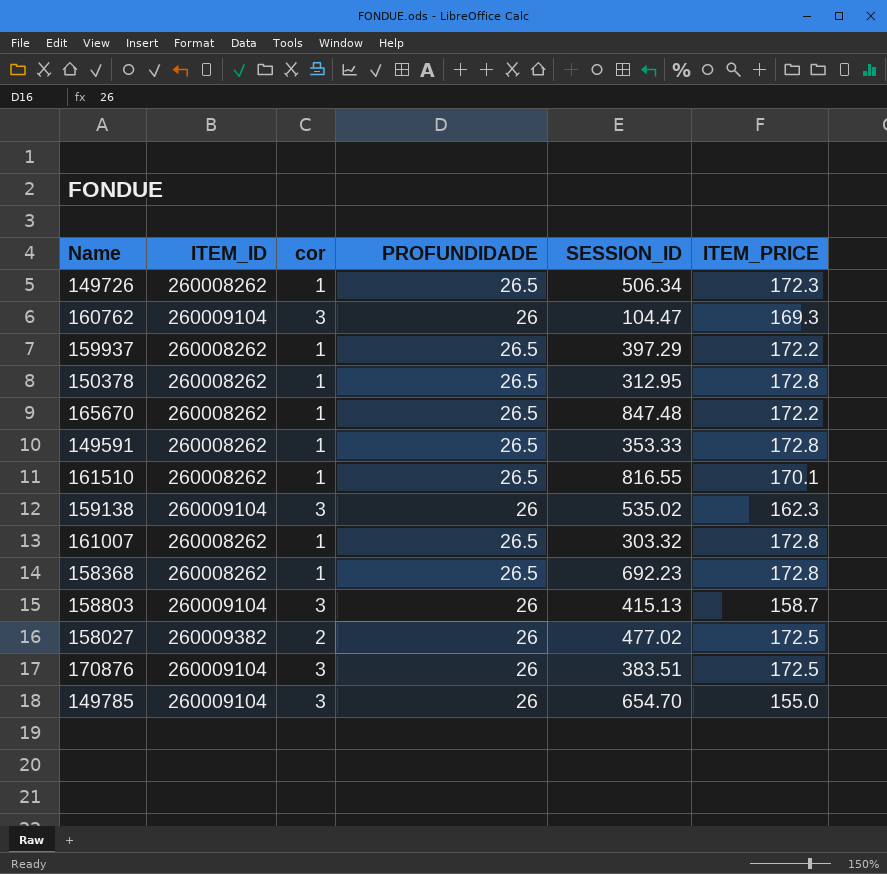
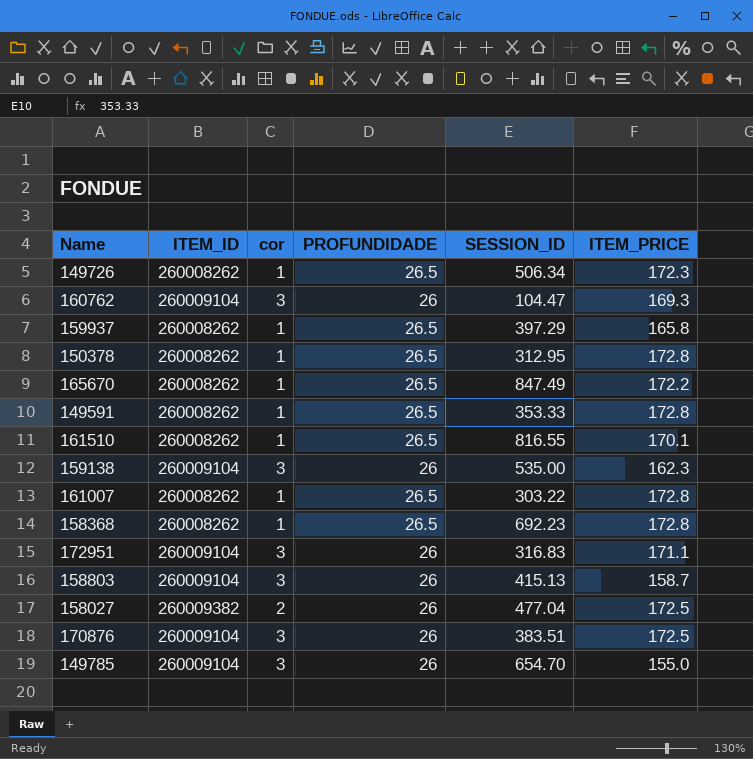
159937 | ITEM_PRICE: 172.2 -> 165.8
165670 | SESSION_ID: 847.48 -> 847.49
159138 | SESSION_ID: 535.02 -> 535.00
161007 | SESSION_ID: 303.32 -> 303.22
row 172951: none -> 260009104 | 3 | 26 | 316.83 | 171.1
158027 | SESSION_ID: 477.02 -> 477.04

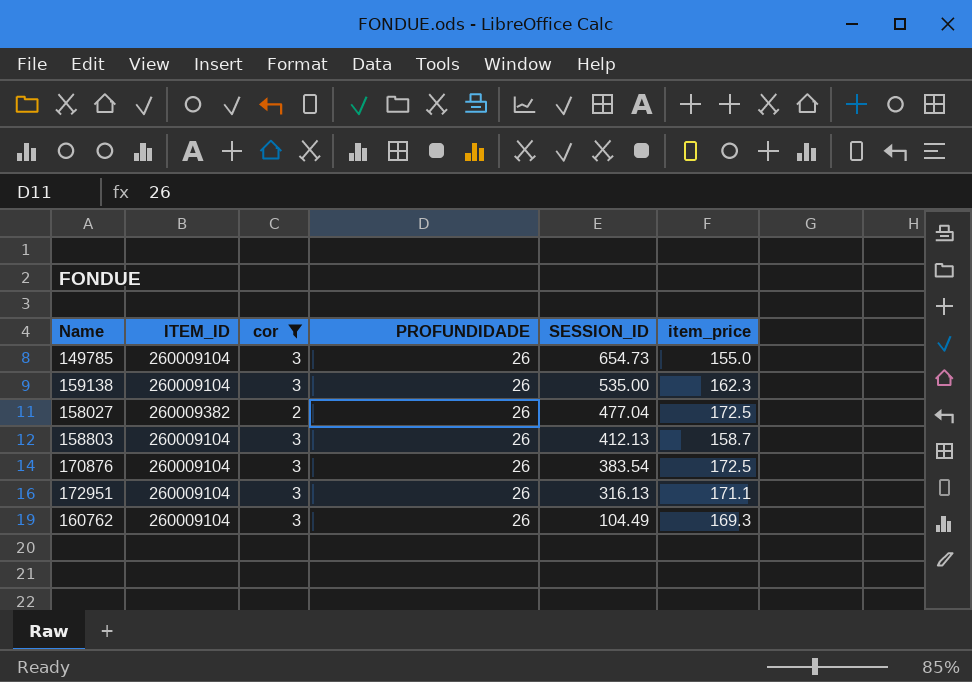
filter: none -> cor != 1
row order: none -> SESSION_ID descending
column name: ITEM_PRICE -> item_price
149785 | SESSION_ID: 654.70 -> 654.73
158803 | SESSION_ID: 415.13 -> 412.13
170876 | SESSION_ID: 383.51 -> 383.54
172951 | SESSION_ID: 316.83 -> 316.13
160762 | SESSION_ID: 104.47 -> 104.49

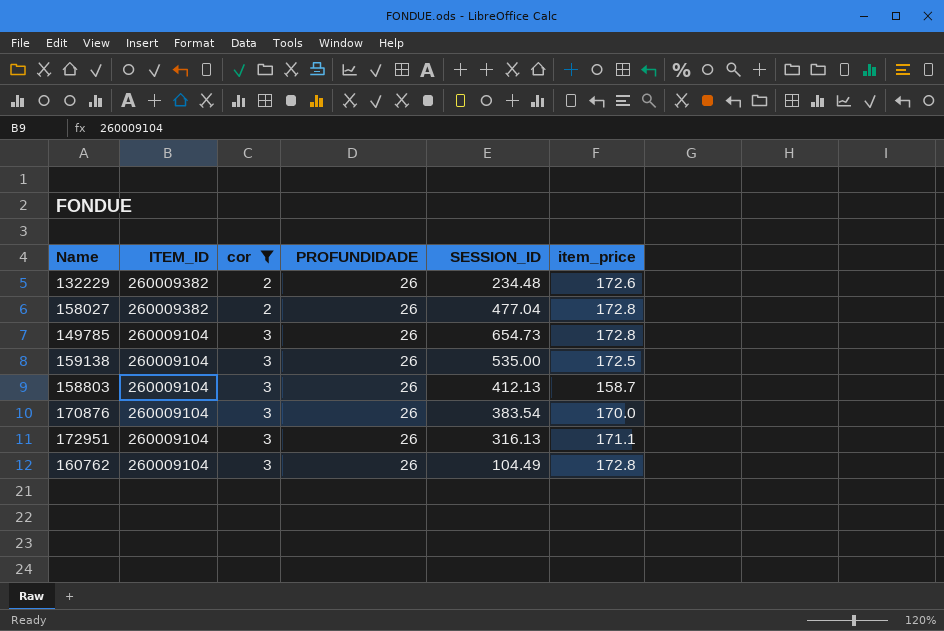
row order: SESSION_ID descending -> ITEM_ID descending
row 132229: none -> 260009382 | 2 | 26 | 234.48 | 172.6
158027 | item_price: 172.5 -> 172.8
149785 | item_price: 155.0 -> 172.8
159138 | item_price: 162.3 -> 172.5
170876 | item_price: 172.5 -> 170.0
160762 | item_price: 169.3 -> 172.8

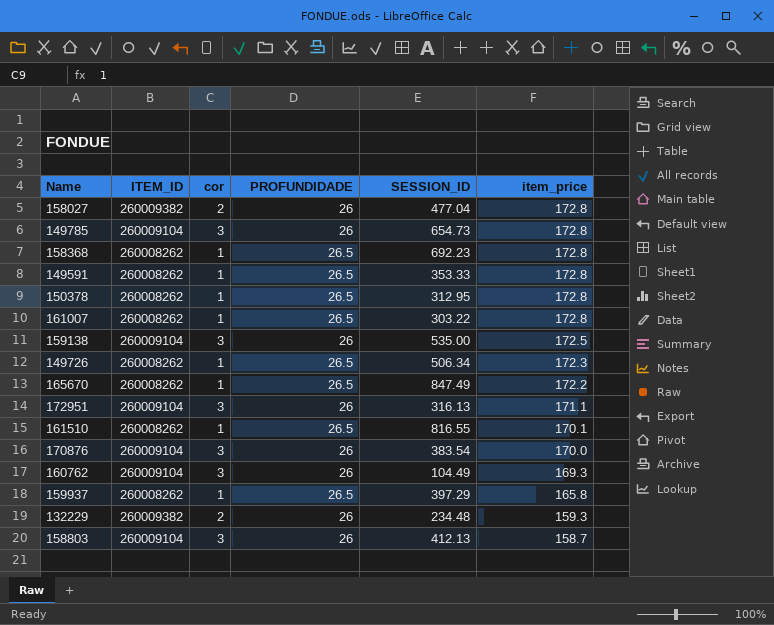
filter: cor != 1 -> none
row order: ITEM_ID descending -> item_price descending
160762 | item_price: 172.8 -> 169.3
132229 | item_price: 172.6 -> 159.3

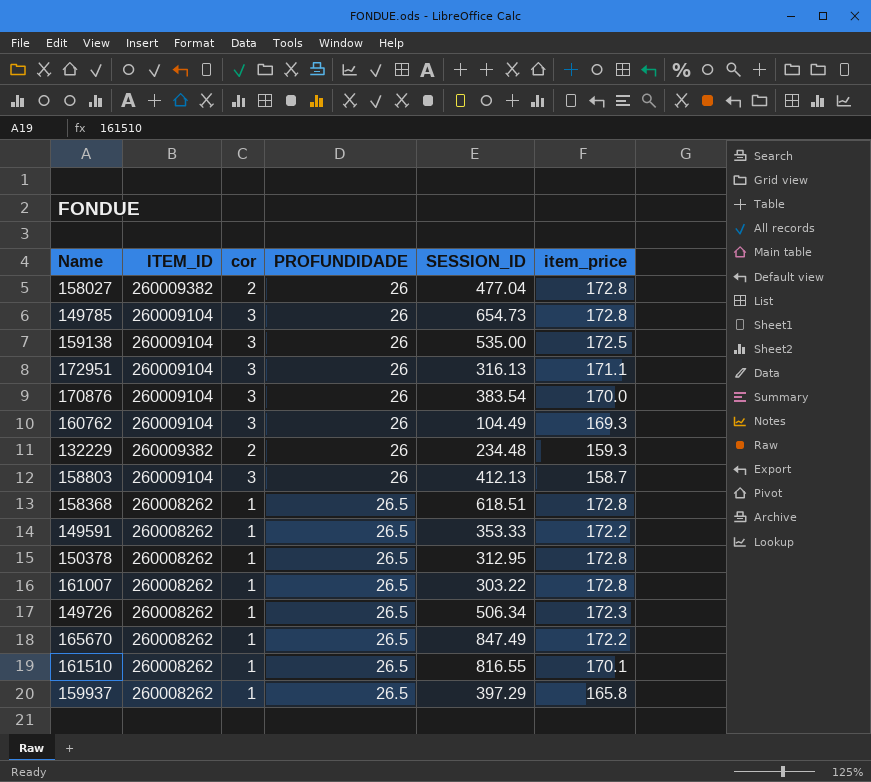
row order: item_price descending -> PROFUNDIDADE ascending
158368 | SESSION_ID: 692.23 -> 618.51
149591 | item_price: 172.8 -> 172.2

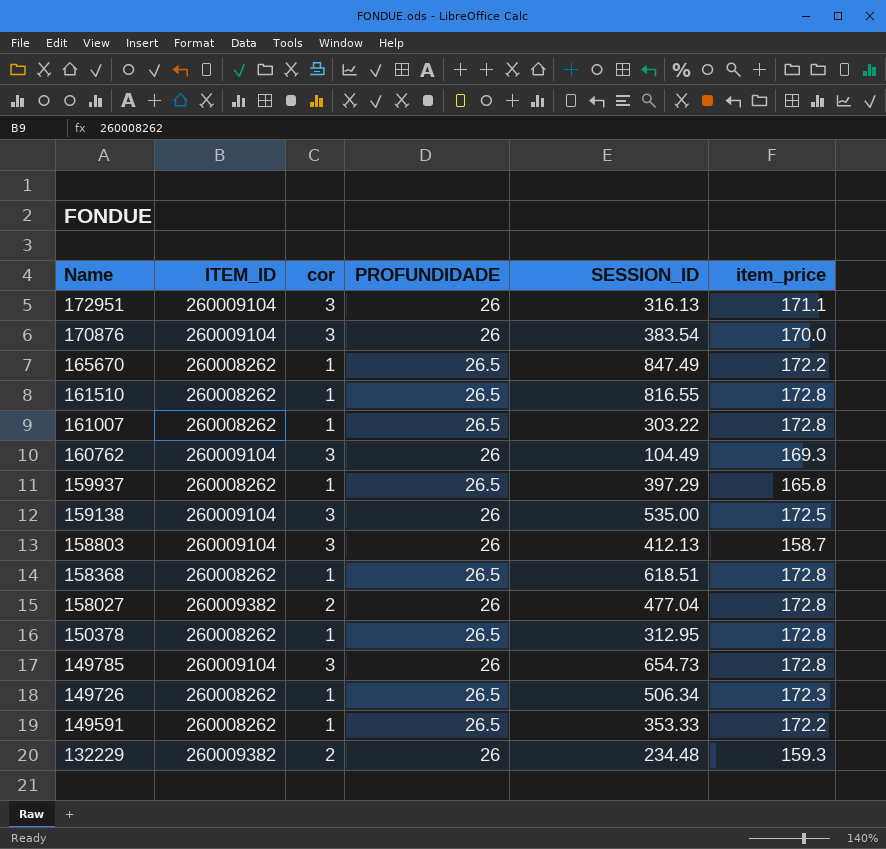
row order: PROFUNDIDADE ascending -> Name descending
161510 | item_price: 170.1 -> 172.8

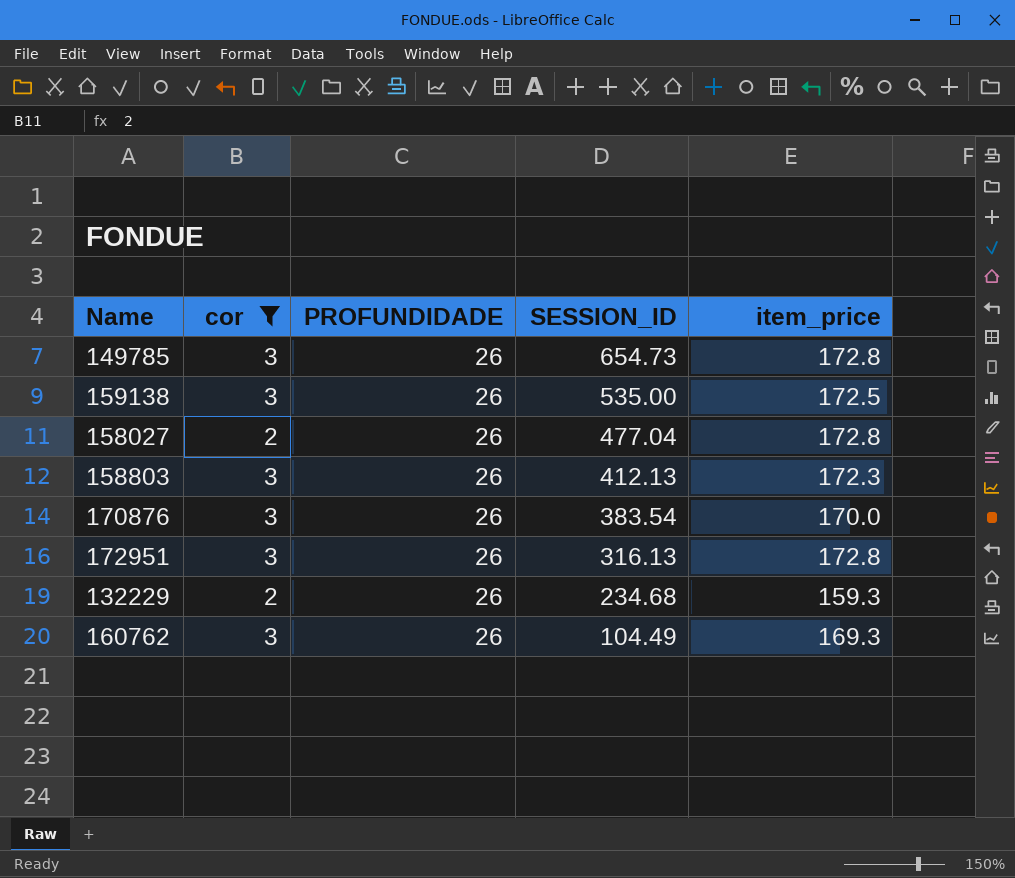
filter: none -> cor != 1
row order: Name descending -> SESSION_ID descending
column ITEM_ID | position: 2 -> none
158803 | item_price: 158.7 -> 172.3
172951 | item_price: 171.1 -> 172.8
132229 | SESSION_ID: 234.48 -> 234.68

